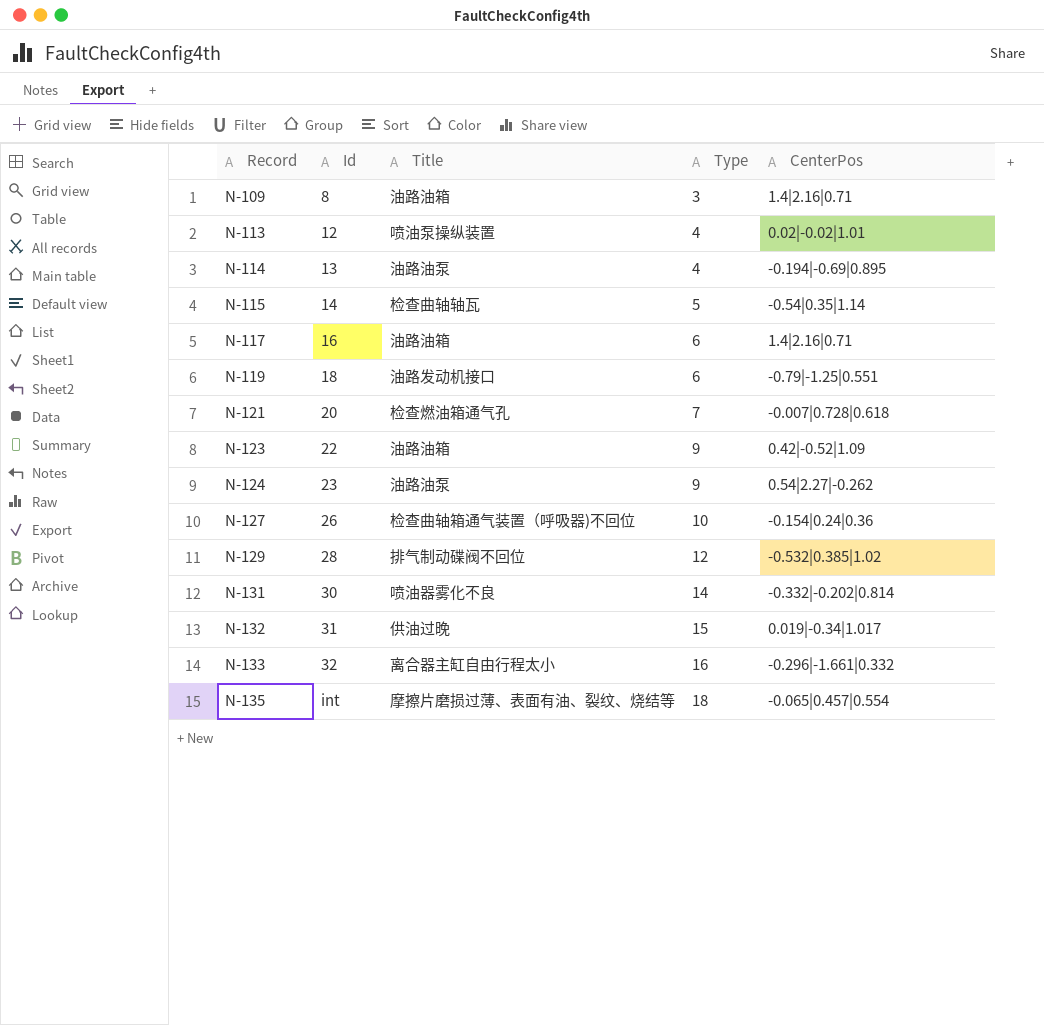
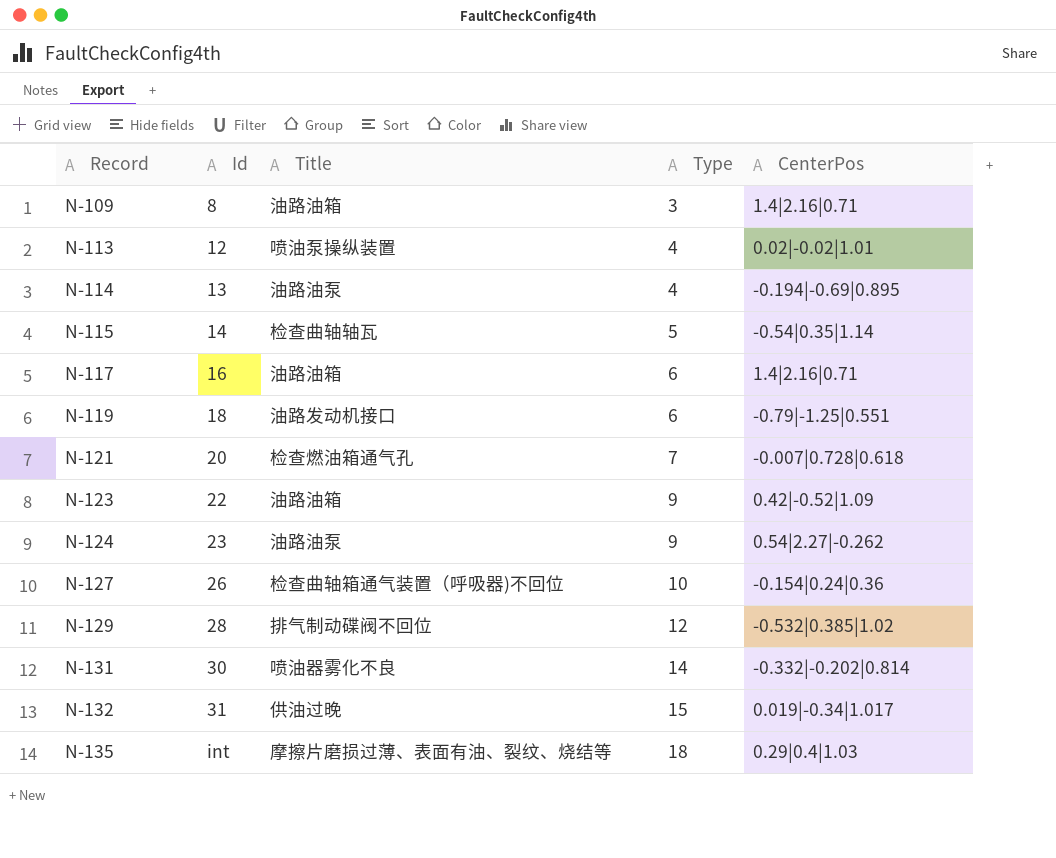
row N-133: 32 | 离合器主缸自由行程太小 | 16 | -0.296|-1.661|0.332 -> none
N-135 | CenterPos: -0.065|0.457|0.554 -> 0.29|0.4|1.03

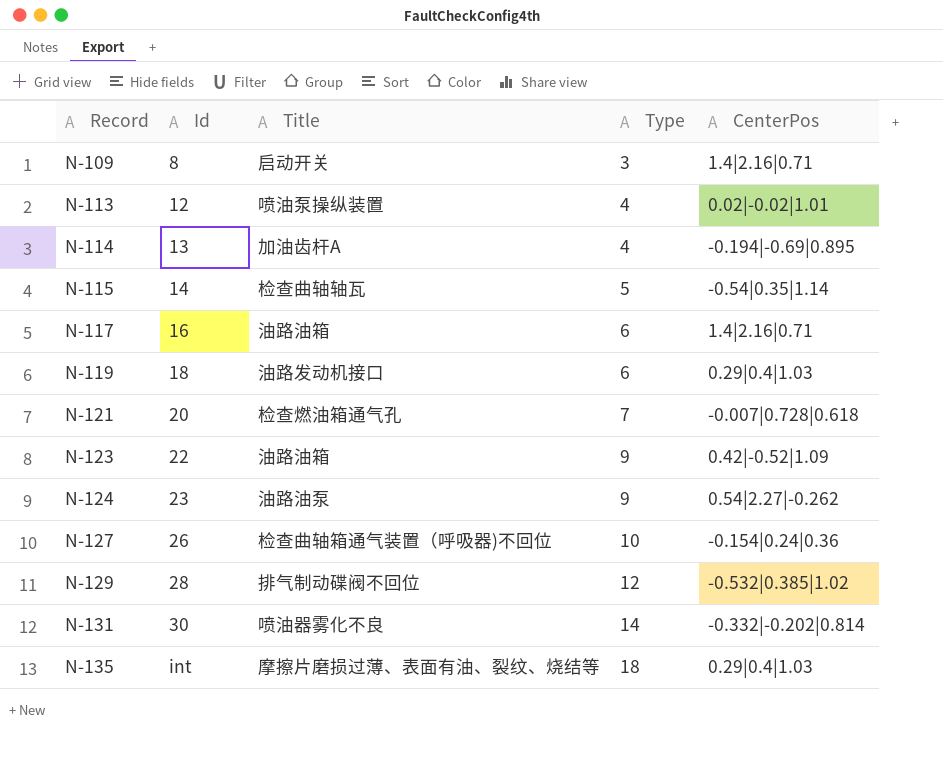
row N-132: 31 | 供油过晚 | 15 | 0.019|-0.34|1.017 -> none
N-109 | Title: 油路油箱 -> 启动开关
N-114 | Title: 油路油泵 -> 加油齿杆A
N-119 | CenterPos: -0.79|-1.25|0.551 -> 0.29|0.4|1.03

